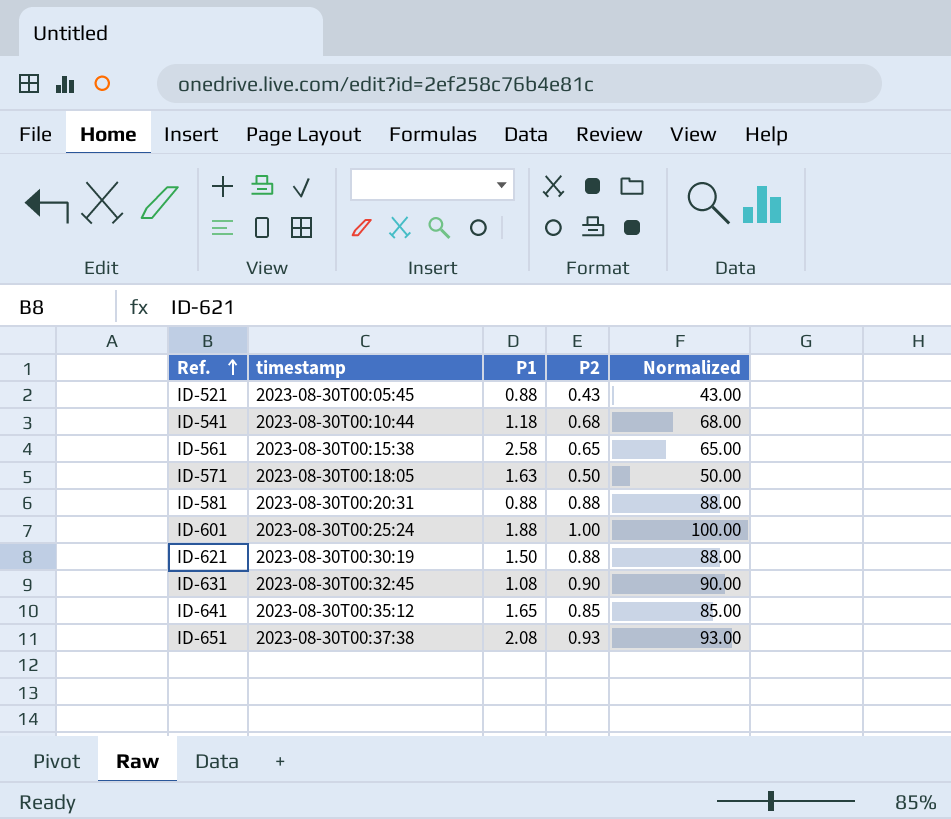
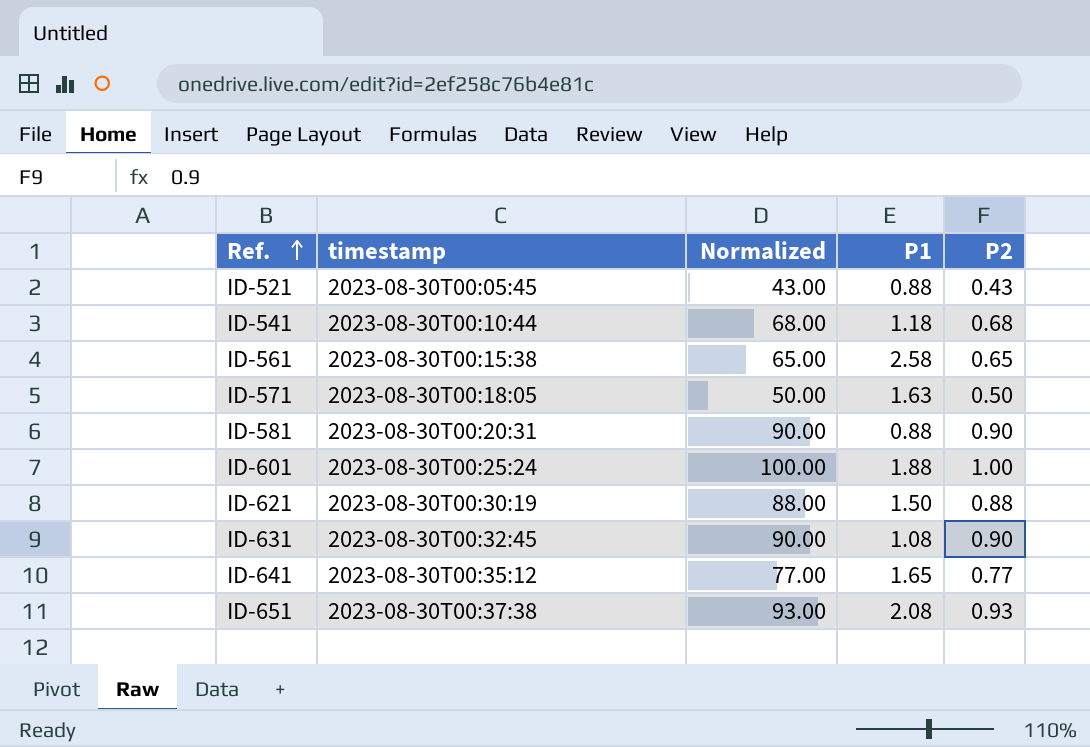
column Normalized | position: 5 -> 3
ID-581 | Normalized: 88.00 -> 90.00
ID-581 | P2: 0.88 -> 0.90
ID-641 | Normalized: 85.00 -> 77.00
ID-641 | P2: 0.85 -> 0.77

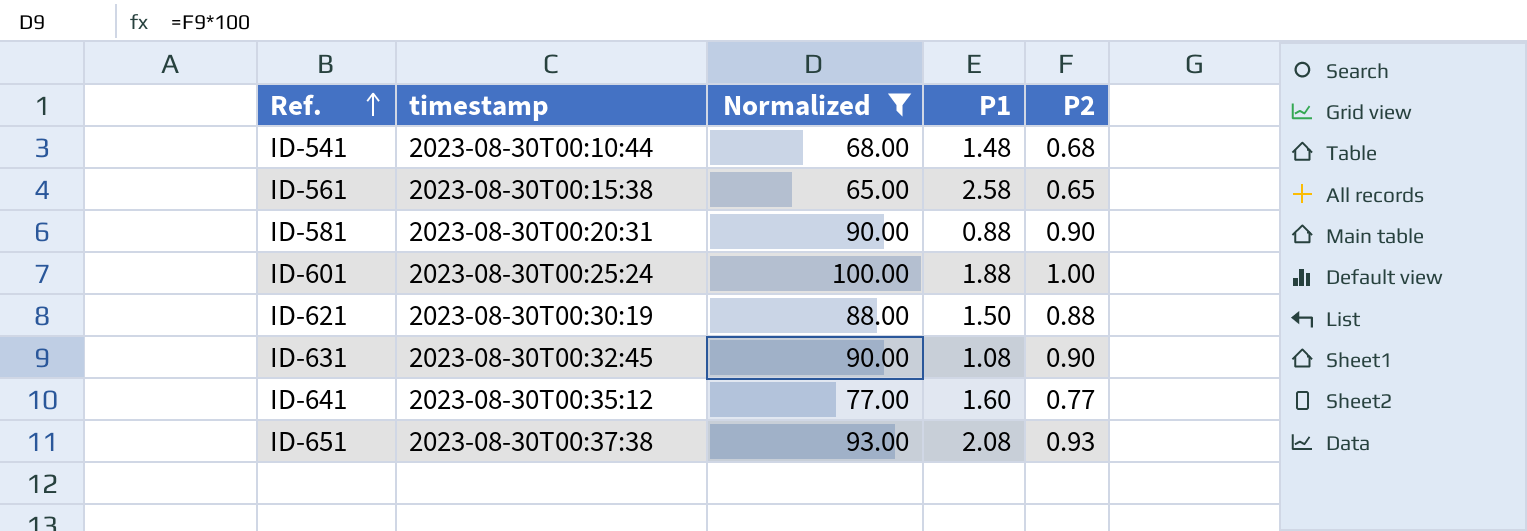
filter: none -> Normalized >= 65.00
ID-541 | P1: 1.18 -> 1.48
ID-641 | P1: 1.65 -> 1.60

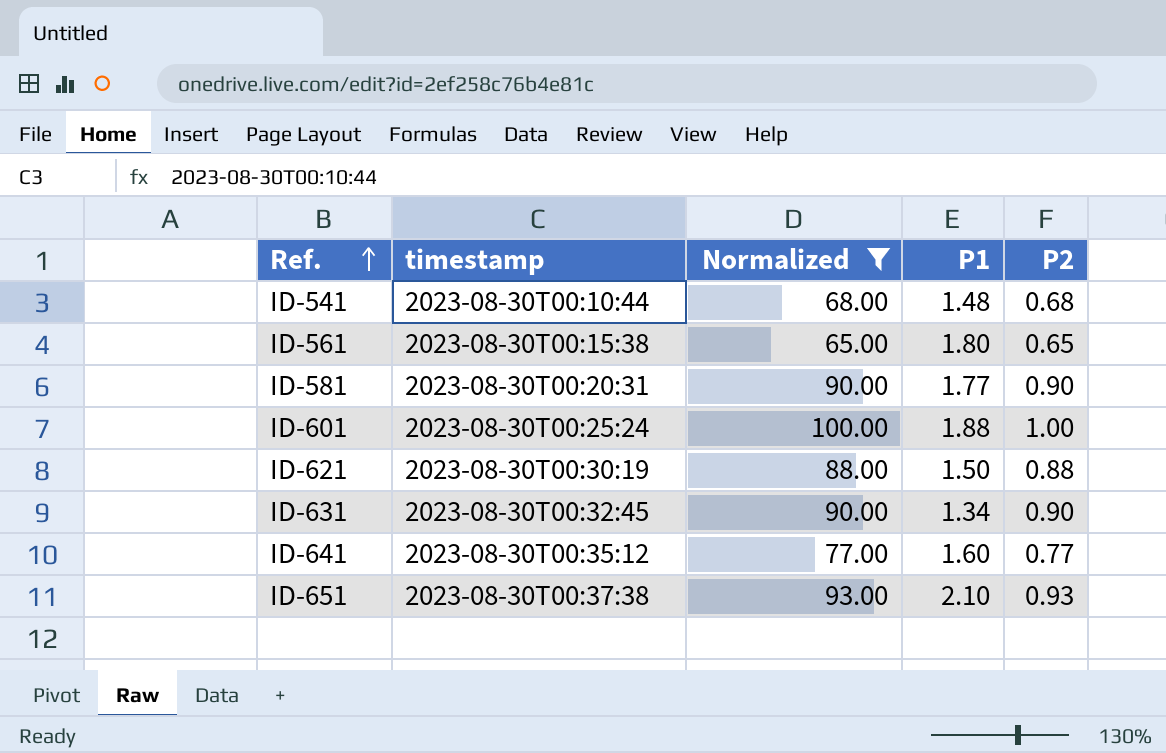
ID-561 | P1: 2.58 -> 1.80
ID-581 | P1: 0.88 -> 1.77
ID-631 | P1: 1.08 -> 1.34
ID-651 | P1: 2.08 -> 2.10

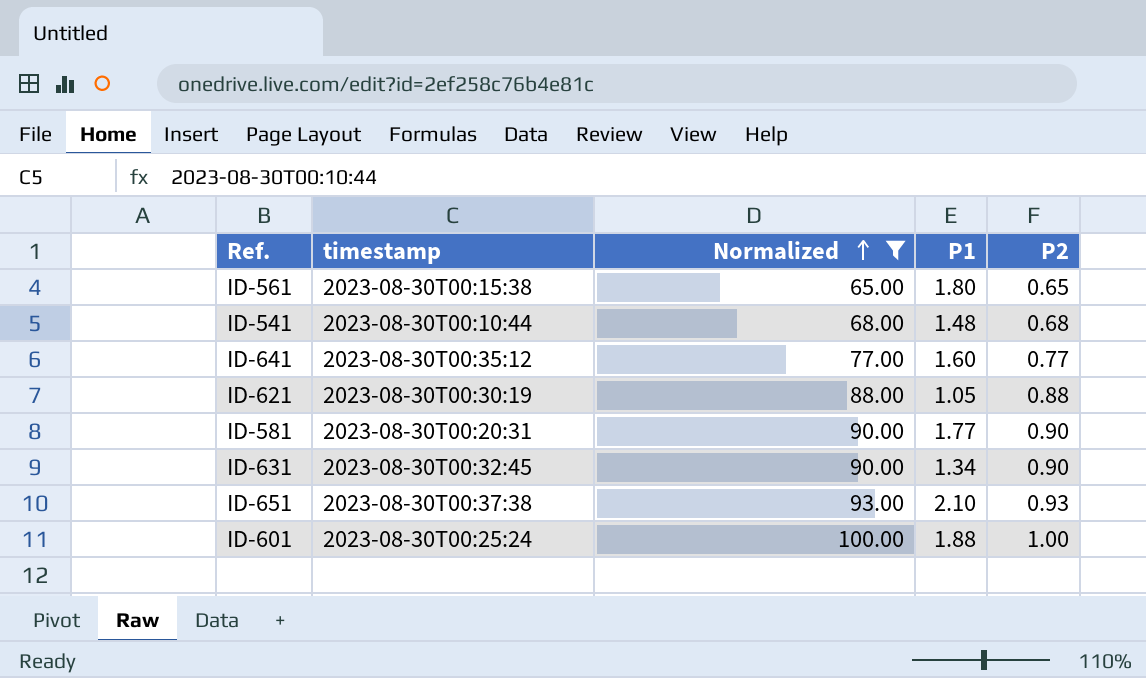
row order: Ref. ascending -> Normalized ascending
ID-621 | P1: 1.50 -> 1.05

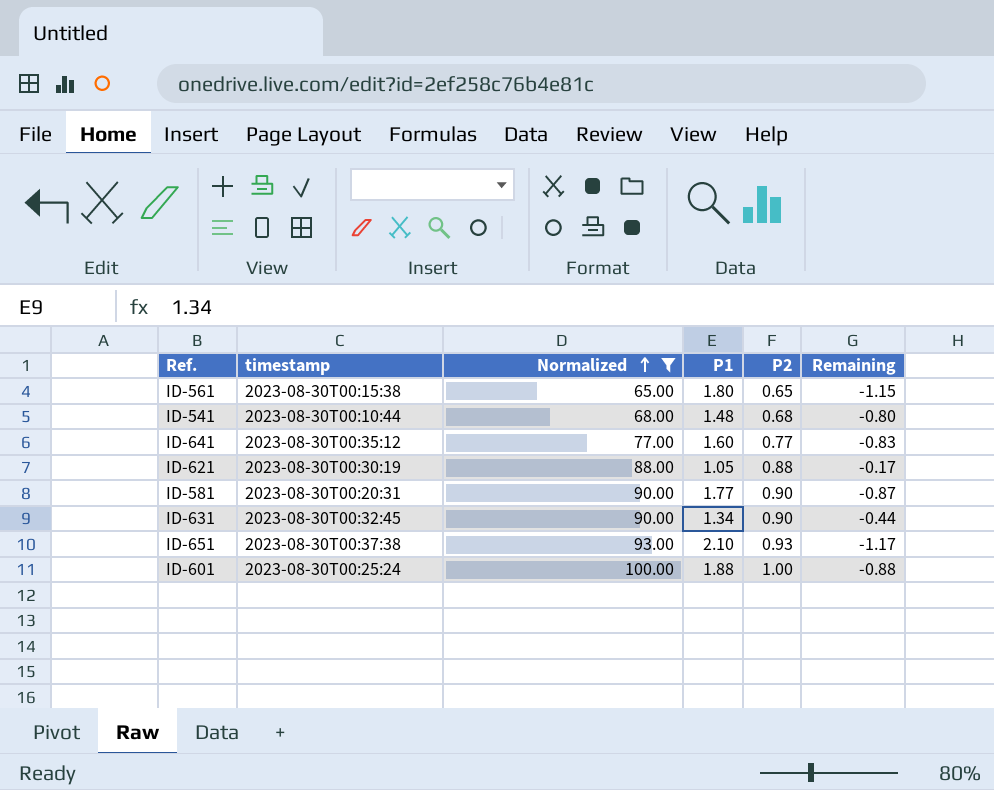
column Remaining | formula: none -> [P2] - [P1]

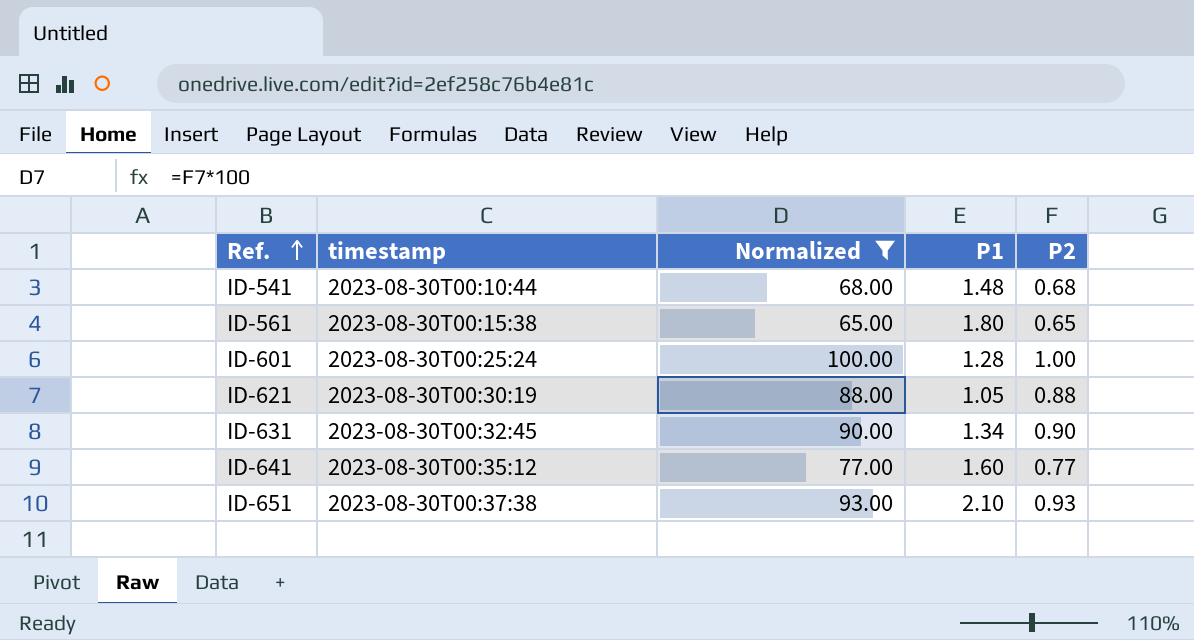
row order: Normalized ascending -> Ref. ascending
column Remaining | formula: [P2] - [P1] -> none
row ID-581: 2023-08-30T00:20:31 | 90.00 | 1.77 | 0.90 | -0.87 -> none
ID-601 | P1: 1.88 -> 1.28

